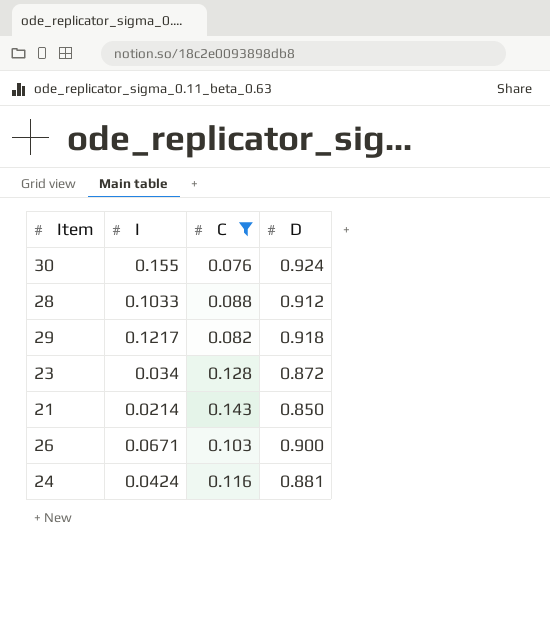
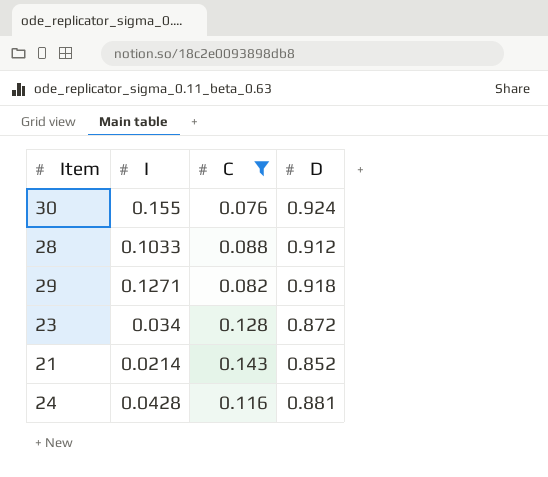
row 26: 0.0671 | 0.103 | 0.900 -> none
29 | I: 0.1217 -> 0.1271
21 | D: 0.850 -> 0.852
24 | I: 0.0424 -> 0.0428

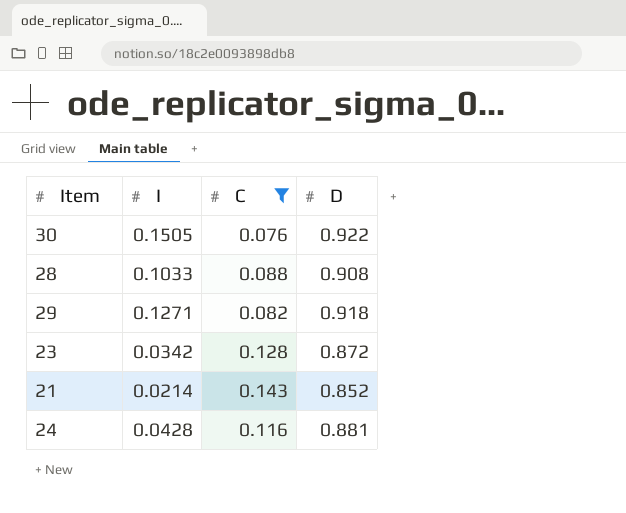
30 | I: 0.155 -> 0.1505
30 | D: 0.924 -> 0.922
28 | D: 0.912 -> 0.908
23 | I: 0.034 -> 0.0342

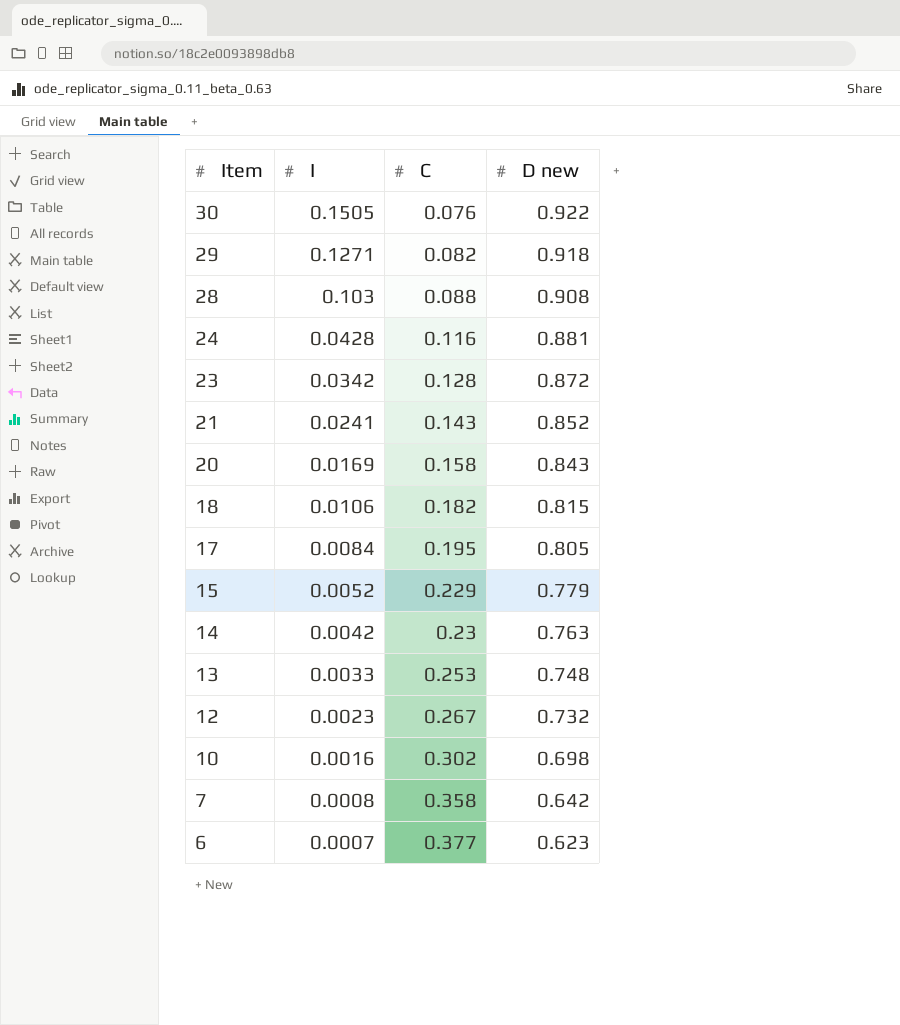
filter: C <= 0.143 -> none
row order: none -> Item descending
column name: D -> D new
28 | I: 0.1033 -> 0.103
21 | I: 0.0214 -> 0.0241

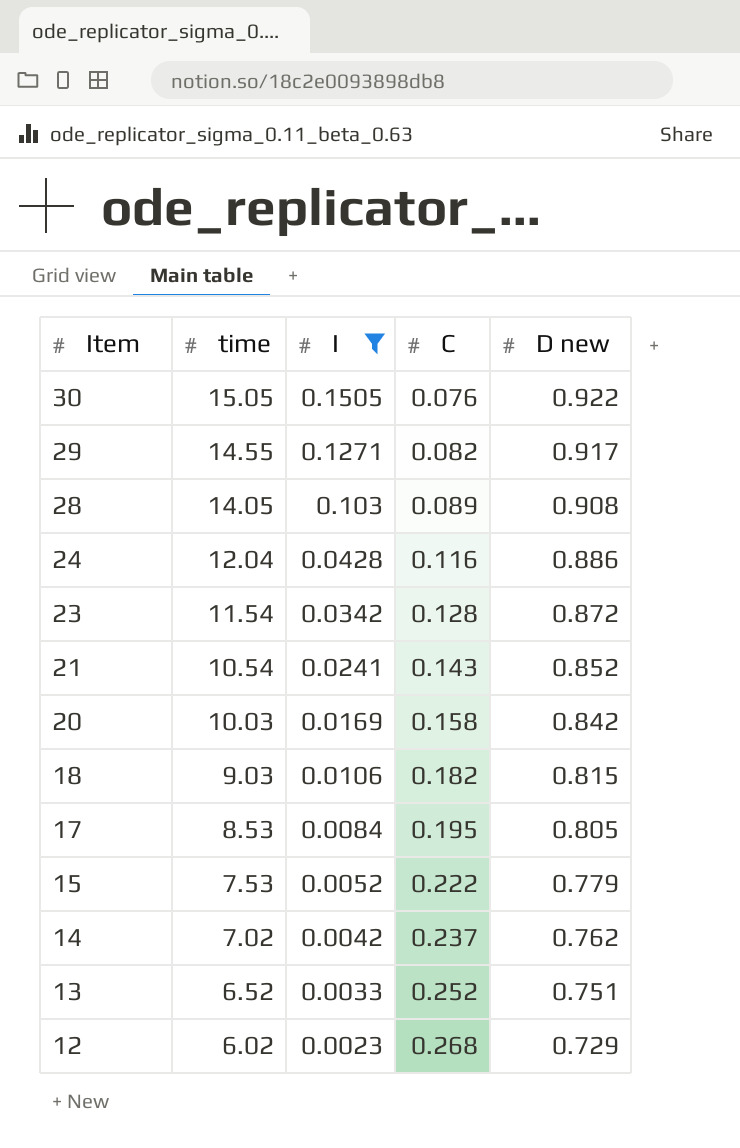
filter: none -> I >= 0.0023
column time | position: none -> 2
29 | D new: 0.918 -> 0.917
28 | C: 0.088 -> 0.089
24 | D new: 0.881 -> 0.886
20 | D new: 0.843 -> 0.842
15 | C: 0.229 -> 0.222
14 | C: 0.23 -> 0.237
14 | D new: 0.763 -> 0.762
13 | C: 0.253 -> 0.252
13 | D new: 0.748 -> 0.751
12 | C: 0.267 -> 0.268
12 | D new: 0.732 -> 0.729

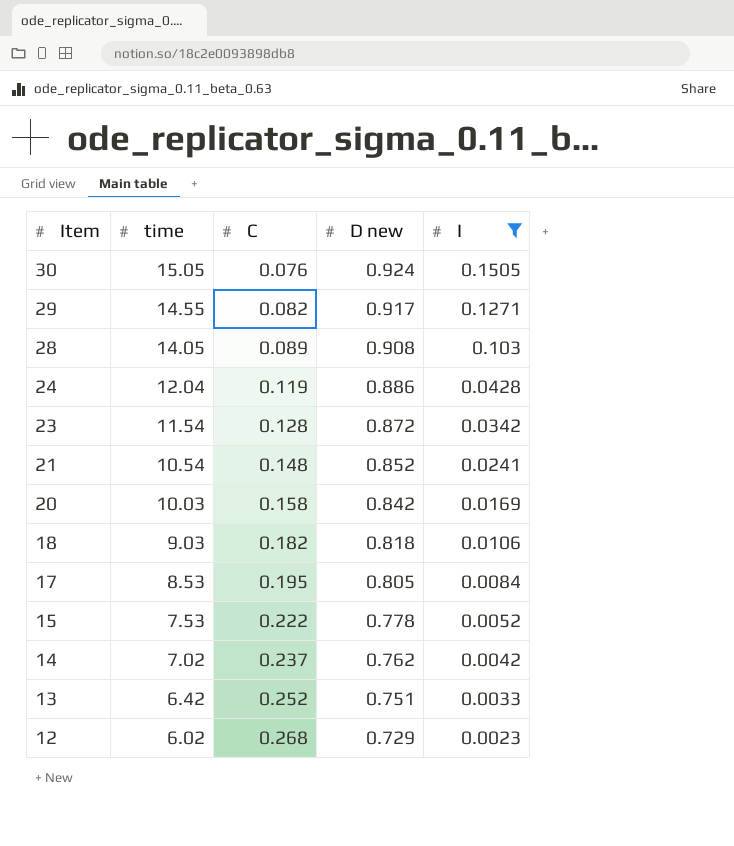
column I | position: 3 -> 5
30 | D new: 0.922 -> 0.924
24 | C: 0.116 -> 0.119
21 | C: 0.143 -> 0.148
18 | D new: 0.815 -> 0.818
15 | D new: 0.779 -> 0.778
13 | time: 6.52 -> 6.42

